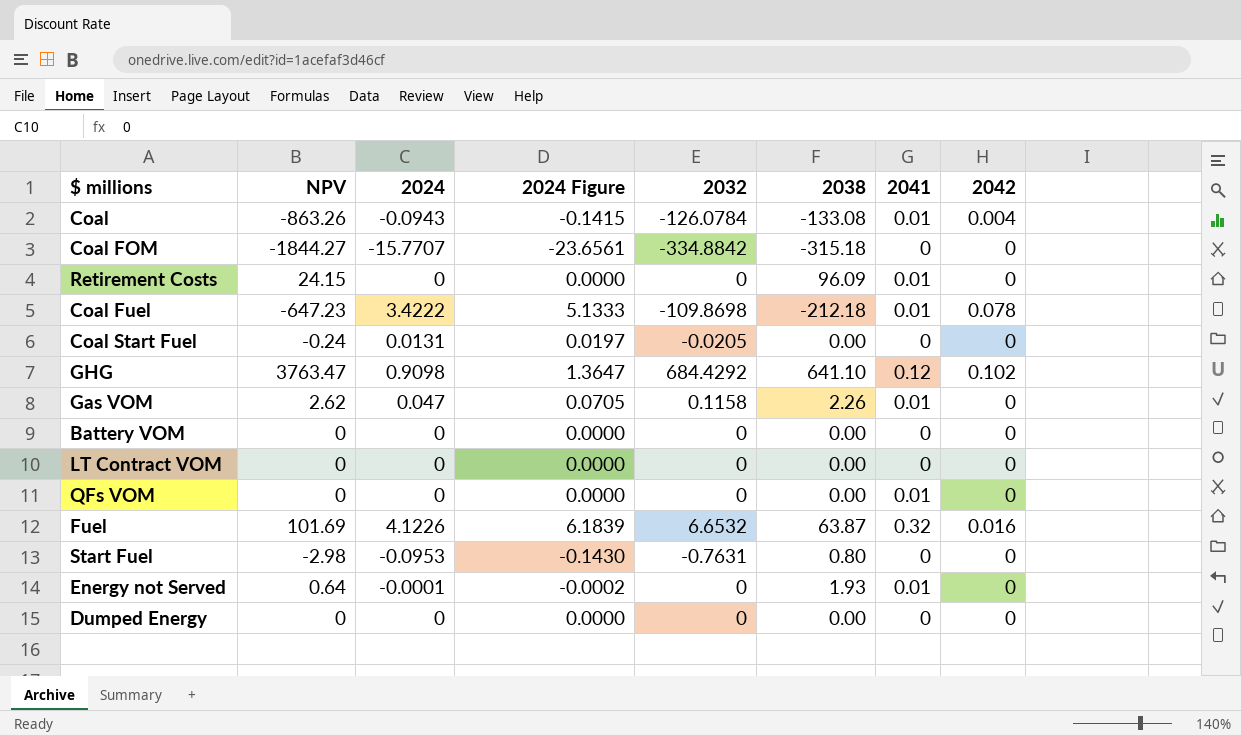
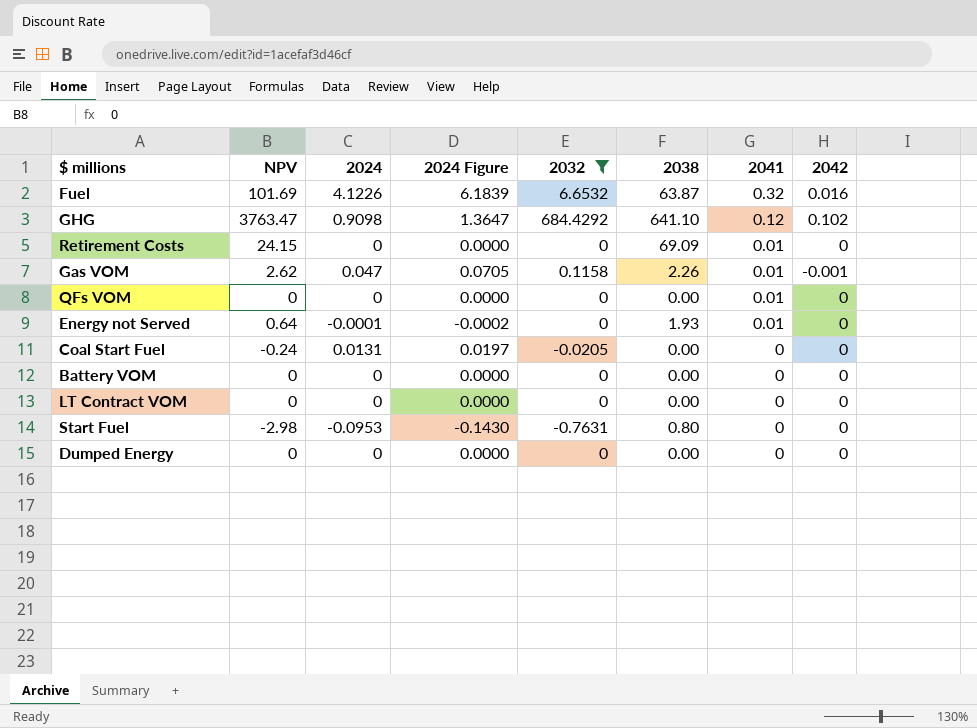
filter: none -> 2032 >= -0.7631
row order: none -> 2041 descending
Retirement Costs | 2038: 96.09 -> 69.09
Gas VOM | 2042: 0 -> -0.001

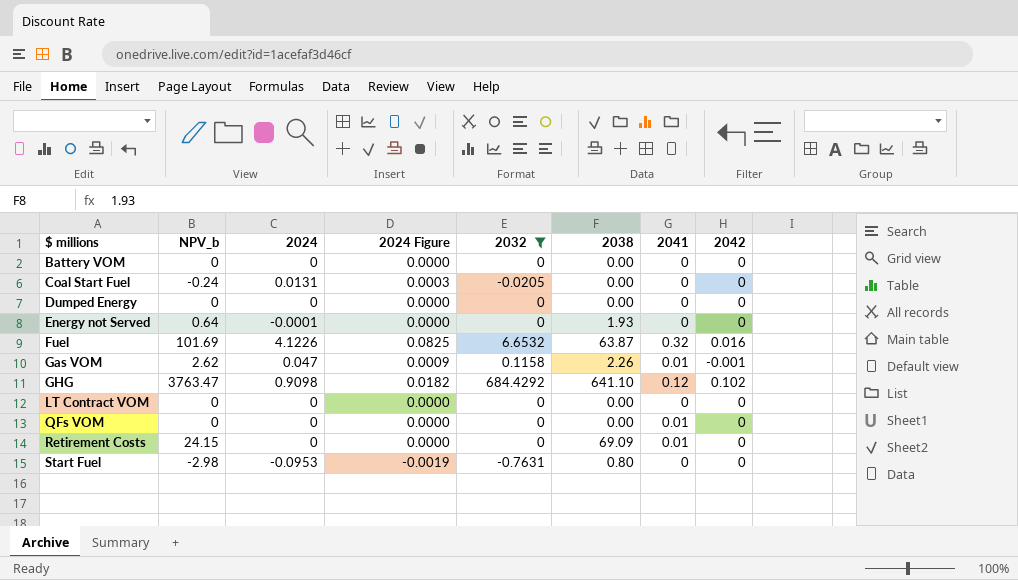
row order: 2041 descending -> $ millions ascending
column name: NPV -> NPV_b
column 2024 Figure | formula: [2024] * 1.5 -> [2024] * 0.02
Energy not Served | 2041: 0.01 -> 0

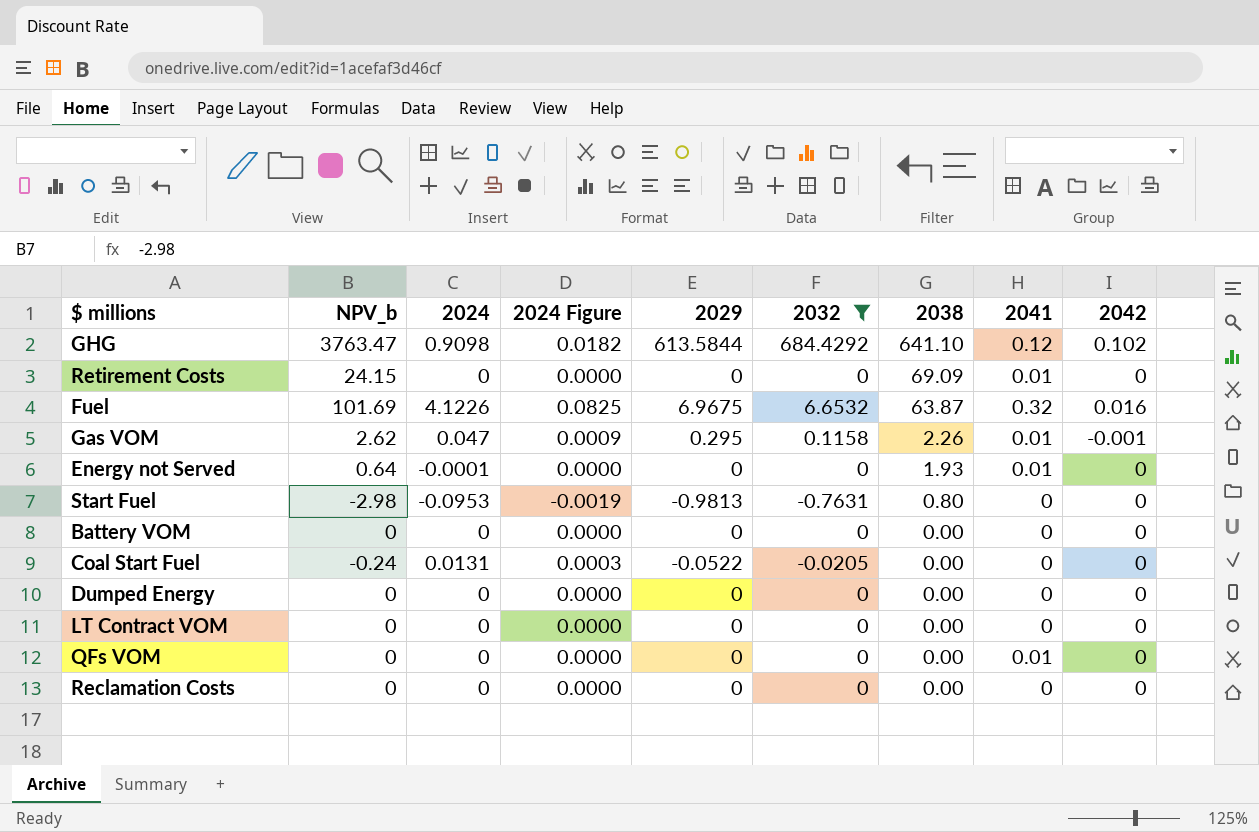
row order: $ millions ascending -> 2038 descending
column 2029 | position: none -> 5
Energy not Served | 2041: 0 -> 0.01
row Reclamation Costs: none -> 0 | 0 | 0.0000 | 0 | 0 | 0.00 | 0 | 0

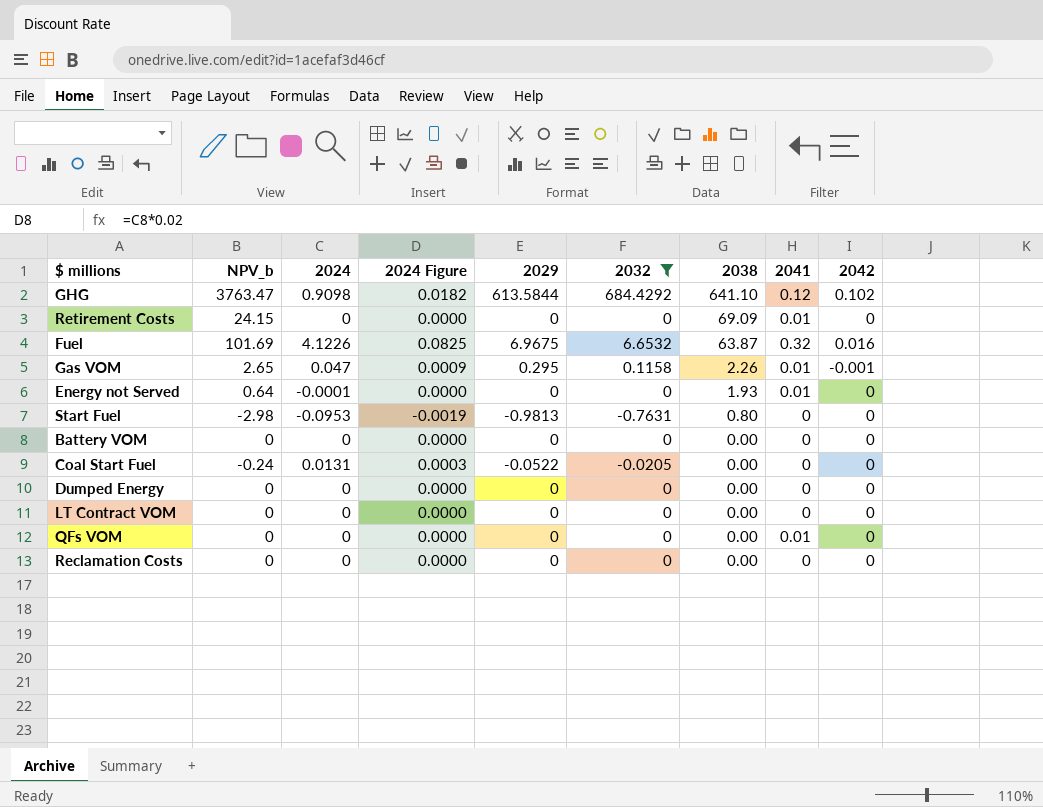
Gas VOM | NPV_b: 2.62 -> 2.65

